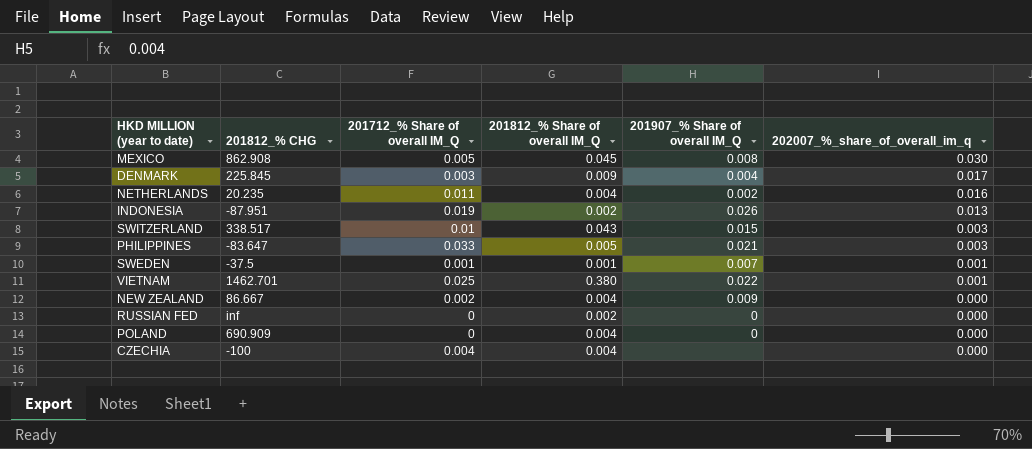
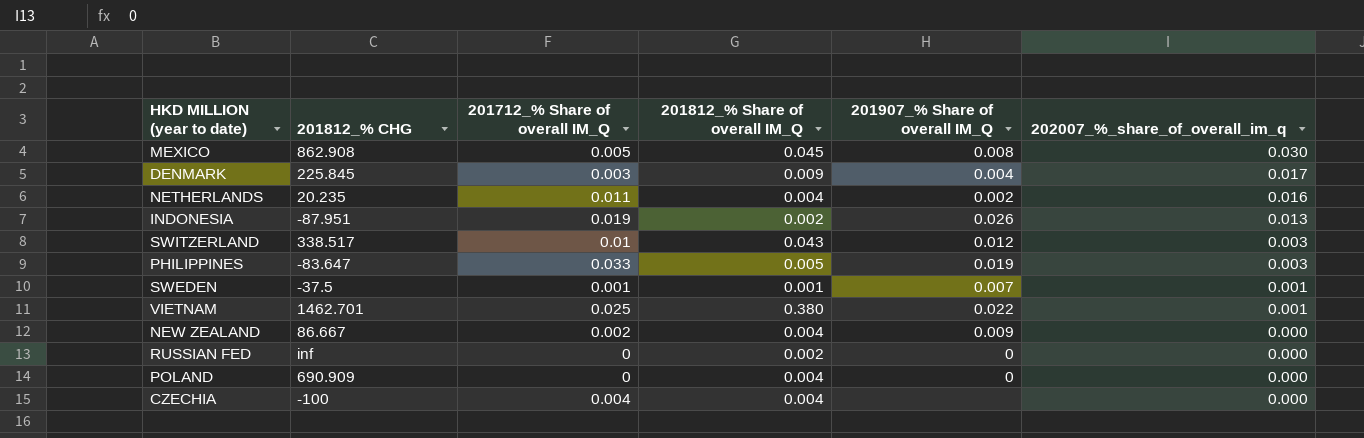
SWITZERLAND | 201907_% Share of overall IM_Q: 0.015 -> 0.012
PHILIPPINES | 201907_% Share of overall IM_Q: 0.021 -> 0.019

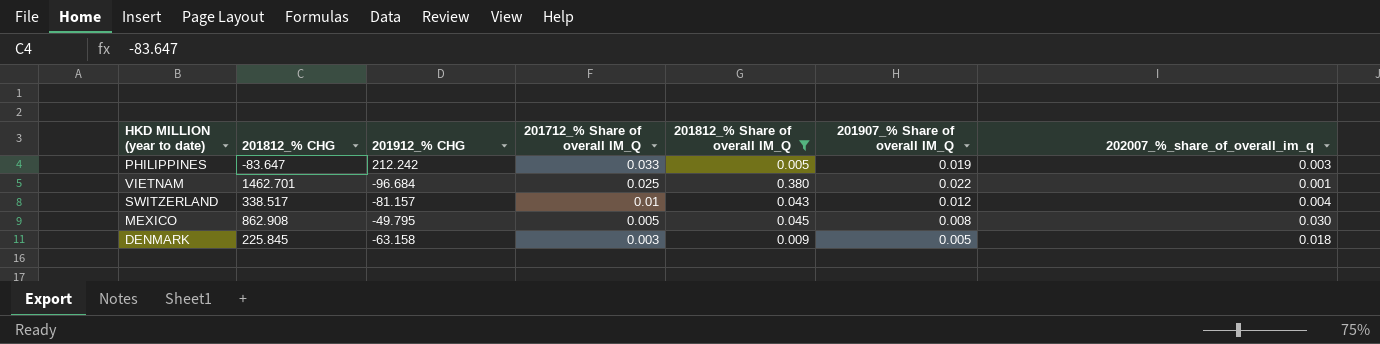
filter: none -> 201812_% Share of overall IM_Q >= 0.005
row order: 202007_%_share_of_overall_im_q descending -> 201712_% Share of overall IM_Q descending
column 201912_% CHG | position: none -> 3
SWITZERLAND | 202007_%_share_of_overall_im_q: 0.003 -> 0.004
DENMARK | 201907_% Share of overall IM_Q: 0.004 -> 0.005
DENMARK | 202007_%_share_of_overall_im_q: 0.017 -> 0.018

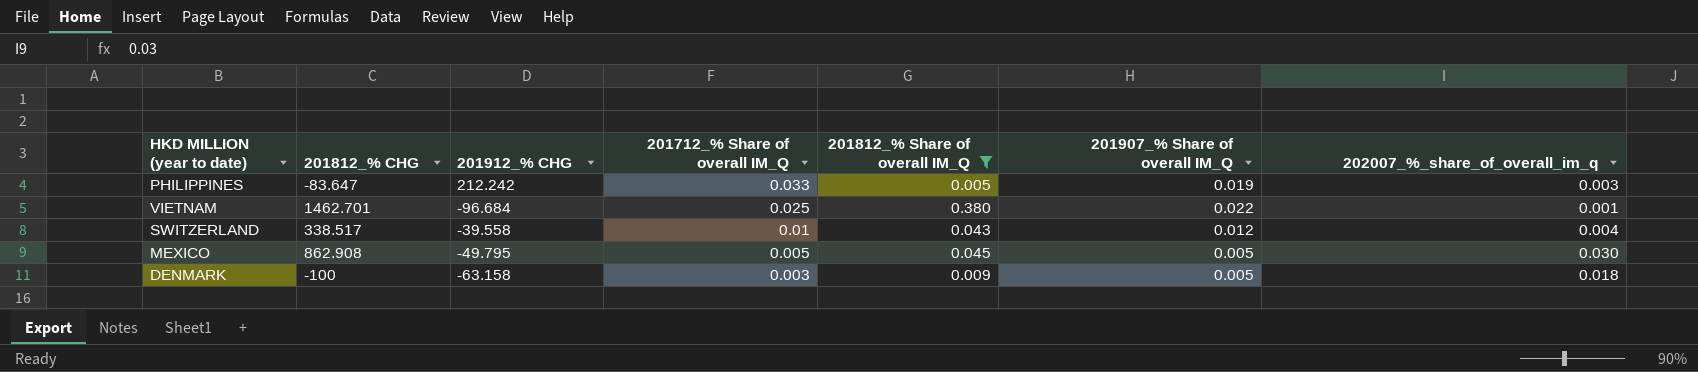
SWITZERLAND | 201912_% CHG: -81.157 -> -39.558
MEXICO | 201907_% Share of overall IM_Q: 0.008 -> 0.005
DENMARK | 201812_% CHG: 225.845 -> -100

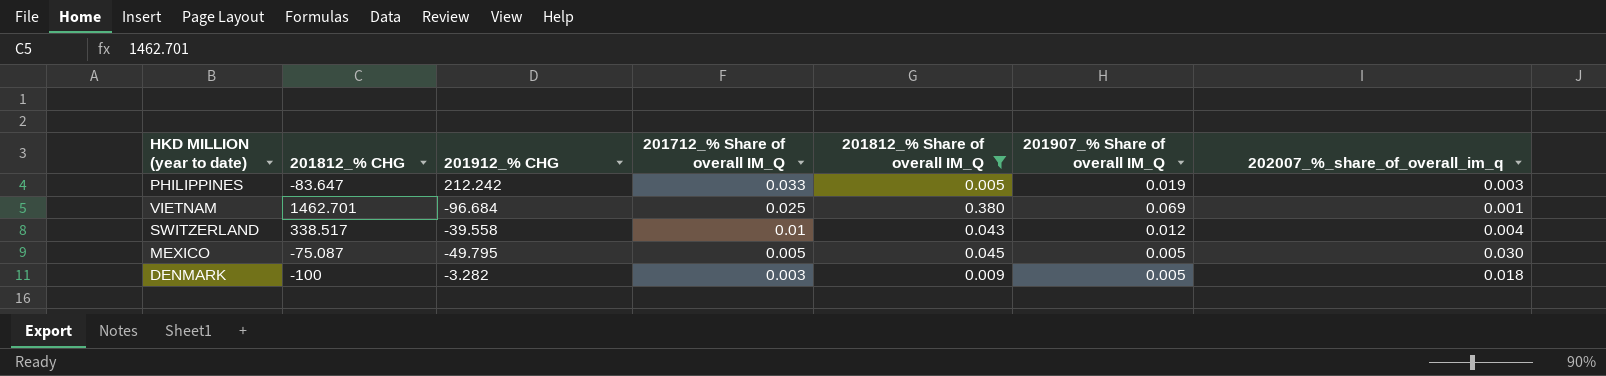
VIETNAM | 201907_% Share of overall IM_Q: 0.022 -> 0.069
MEXICO | 201812_% CHG: 862.908 -> -75.087
DENMARK | 201912_% CHG: -63.158 -> -3.282

